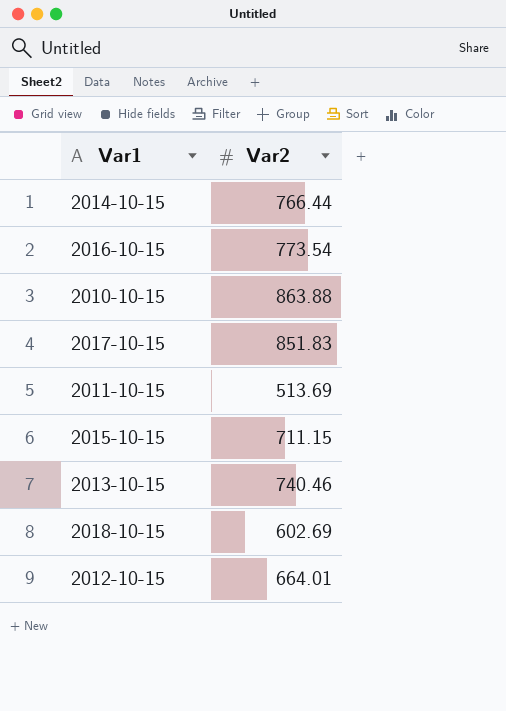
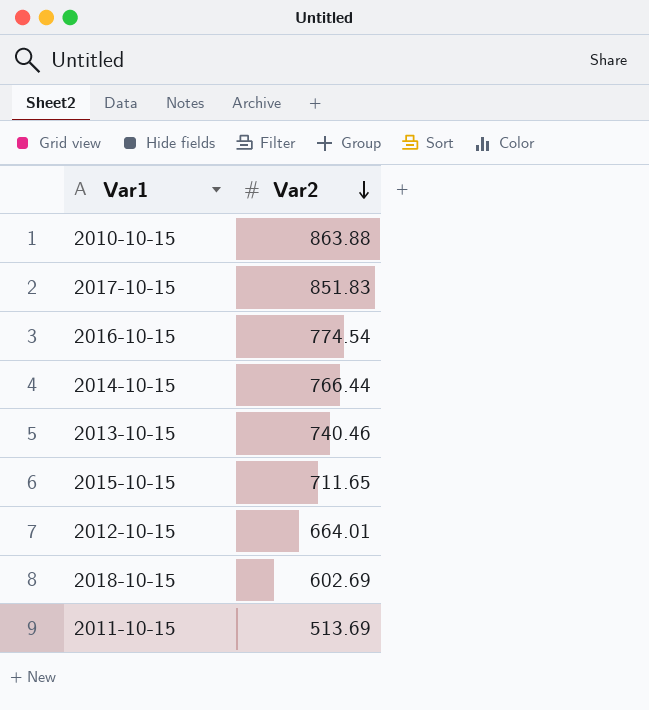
row order: none -> Var2 descending
2016-10-15 | Var2: 773.54 -> 774.54
2015-10-15 | Var2: 711.15 -> 711.65

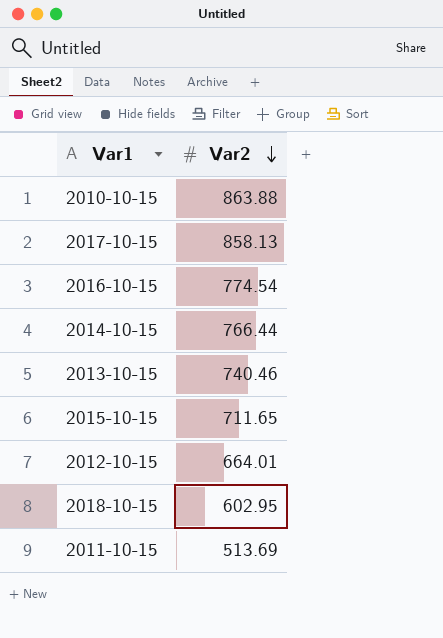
2017-10-15 | Var2: 851.83 -> 858.13
2018-10-15 | Var2: 602.69 -> 602.95

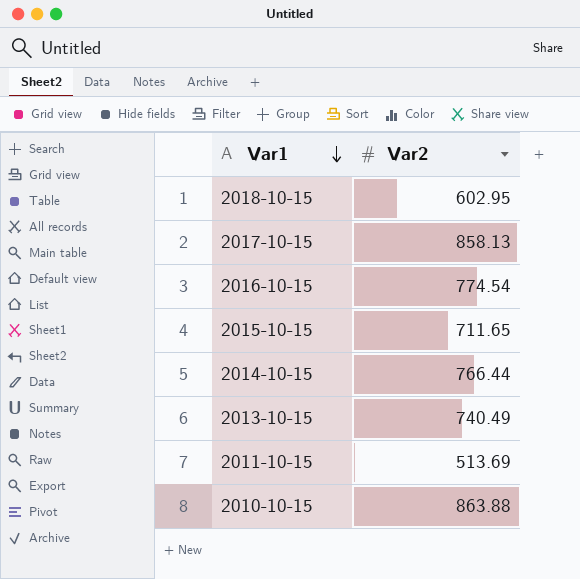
row order: Var2 descending -> Var1 descending
row 2012-10-15: 664.01 -> none
2013-10-15 | Var2: 740.46 -> 740.49

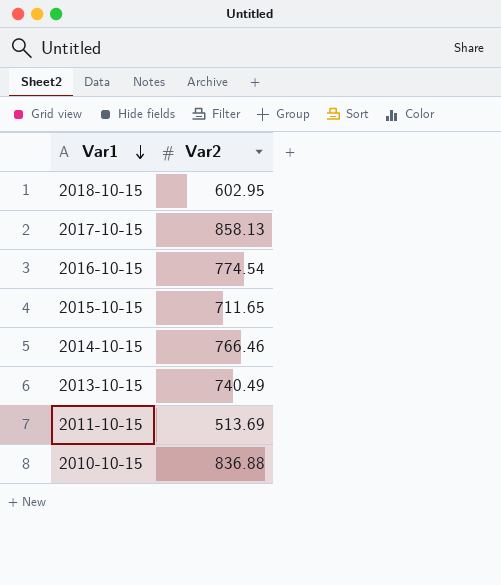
2014-10-15 | Var2: 766.44 -> 766.46
2010-10-15 | Var2: 863.88 -> 836.88

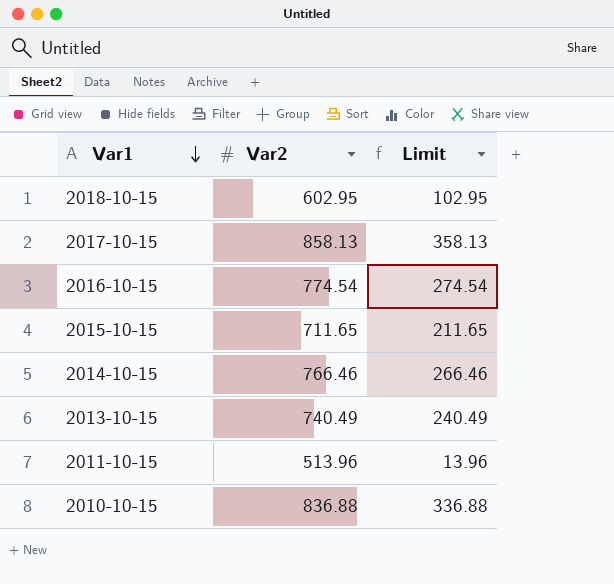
column Limit | formula: none -> [Var2] - 500
2011-10-15 | Var2: 513.69 -> 513.96

